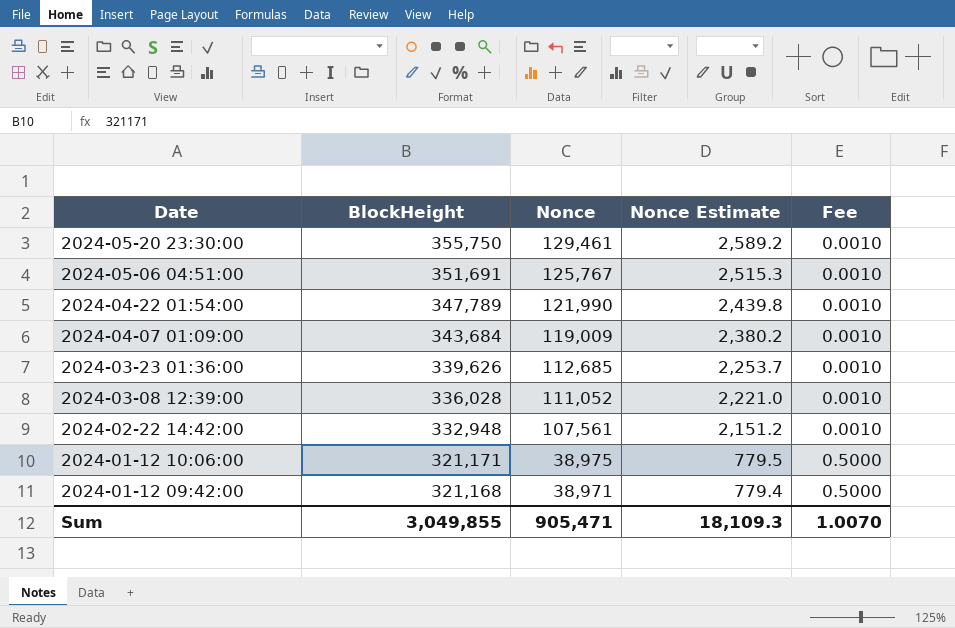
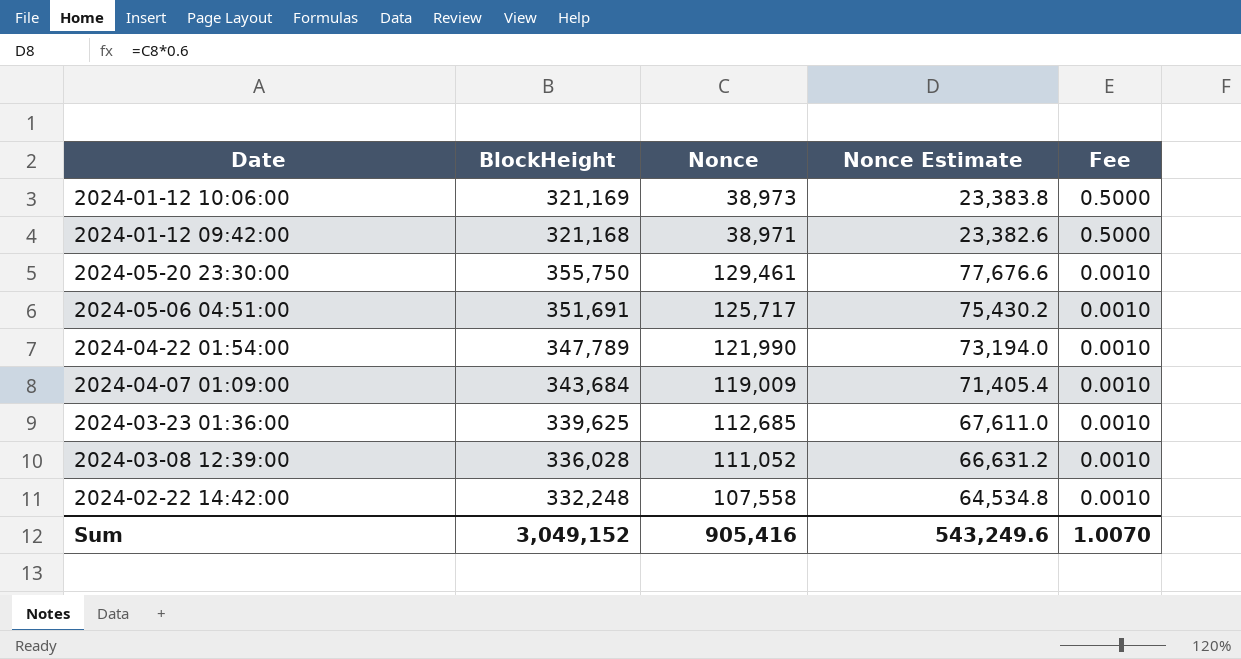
row order: Date descending -> Fee descending
column Nonce Estimate | formula: [Nonce] * 0.02 -> [Nonce] * 0.6
2024-01-12 10:06:00 | BlockHeight: 321,171 -> 321,169
2024-01-12 10:06:00 | Nonce: 38,975 -> 38,973
2024-05-06 04:51:00 | Nonce: 125,767 -> 125,717
2024-03-23 01:36:00 | BlockHeight: 339,626 -> 339,625
2024-02-22 14:42:00 | BlockHeight: 332,948 -> 332,248
2024-02-22 14:42:00 | Nonce: 107,561 -> 107,558
Sum | BlockHeight: 3,049,855 -> 3,049,152
Sum | Nonce: 905,471 -> 905,416
Sum | Nonce Estimate: 18,109.3 -> 543,249.6

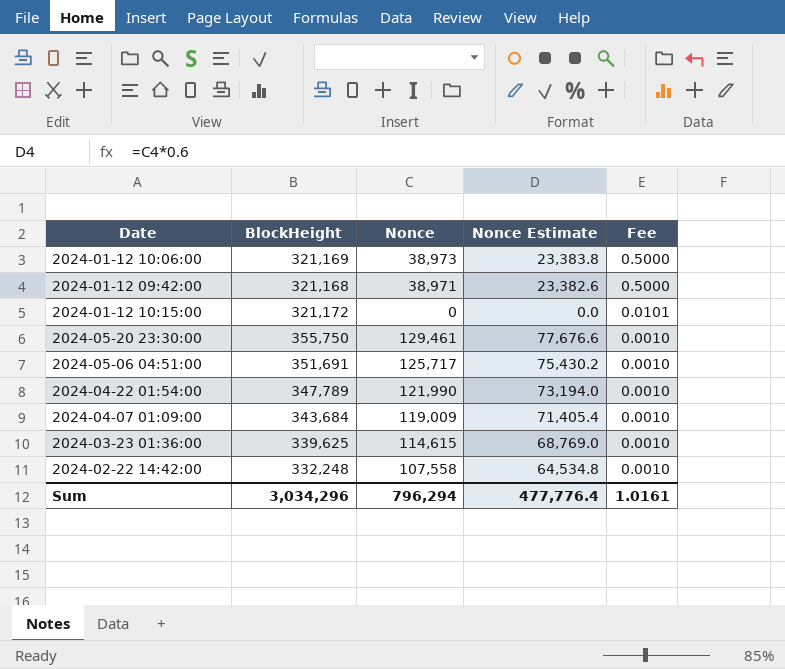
row 2024-03-08 12:39:00: 336,028 | 111,052 | 66,631.2 | 0.0010 -> none
row 2024-01-12 10:15:00: none -> 321,172 | 0 | 0.0 | 0.0101
2024-03-23 01:36:00 | Nonce: 112,685 -> 114,615
2024-03-23 01:36:00 | Nonce Estimate: 67,611.0 -> 68,769.0
Sum | BlockHeight: 3,049,152 -> 3,034,296
Sum | Nonce: 905,416 -> 796,294
Sum | Nonce Estimate: 543,249.6 -> 477,776.4
Sum | Fee: 1.0070 -> 1.0161

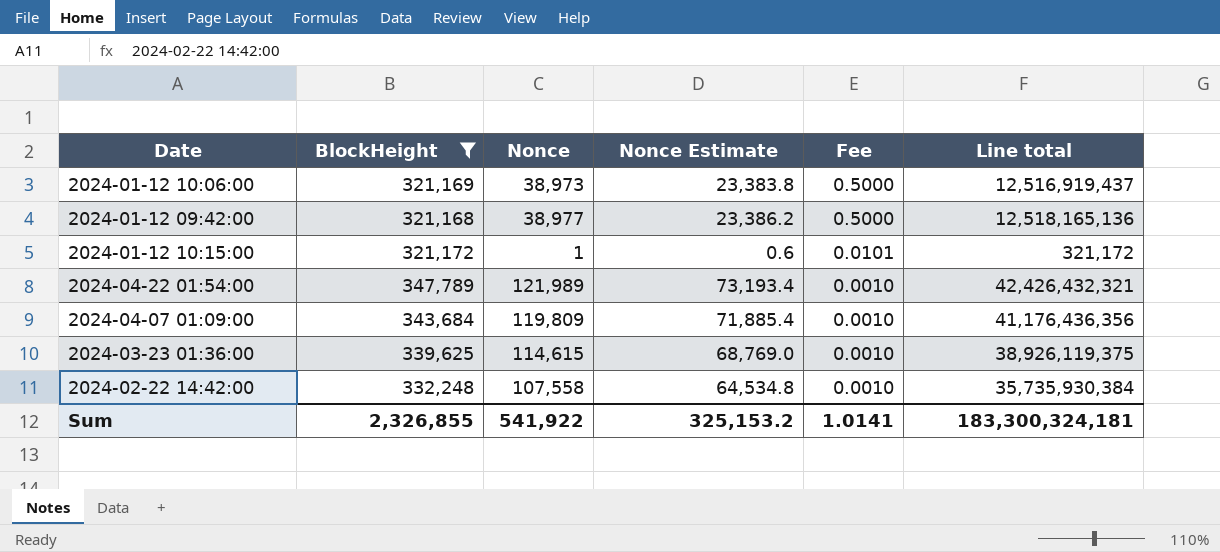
filter: none -> BlockHeight <= 347,789
column Line total | formula: none -> [BlockHeight] * [Nonce]
2024-01-12 09:42:00 | Nonce: 38,971 -> 38,977
2024-01-12 09:42:00 | Nonce Estimate: 23,382.6 -> 23,386.2
2024-01-12 10:15:00 | Nonce: 0 -> 1
2024-01-12 10:15:00 | Nonce Estimate: 0.0 -> 0.6
2024-04-22 01:54:00 | Nonce: 121,990 -> 121,989
2024-04-22 01:54:00 | Nonce Estimate: 73,194.0 -> 73,193.4
2024-04-07 01:09:00 | Nonce: 119,009 -> 119,809
2024-04-07 01:09:00 | Nonce Estimate: 71,405.4 -> 71,885.4
Sum | BlockHeight: 3,034,296 -> 2,326,855
Sum | Nonce: 796,294 -> 541,922
Sum | Nonce Estimate: 477,776.4 -> 325,153.2
Sum | Fee: 1.0161 -> 1.0141

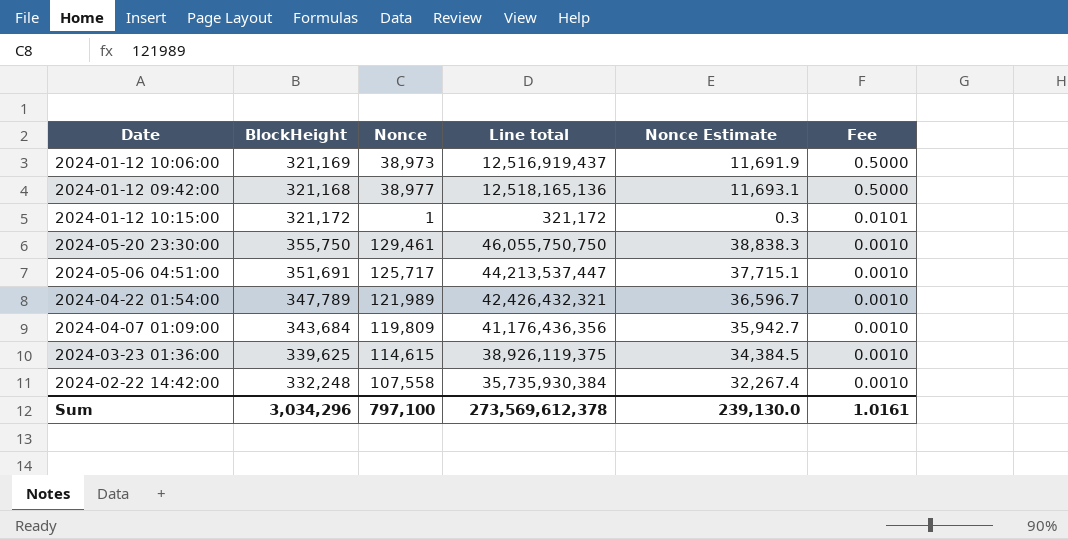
filter: BlockHeight <= 347,789 -> none
column Line total | position: 6 -> 4
column Nonce Estimate | formula: [Nonce] * 0.6 -> [Nonce] * 0.3
Sum | BlockHeight: 2,326,855 -> 3,034,296
Sum | Nonce: 541,922 -> 797,100
Sum | Line total: 183,300,324,181 -> 273,569,612,378
Sum | Nonce Estimate: 325,153.2 -> 239,130.0
Sum | Fee: 1.0141 -> 1.0161

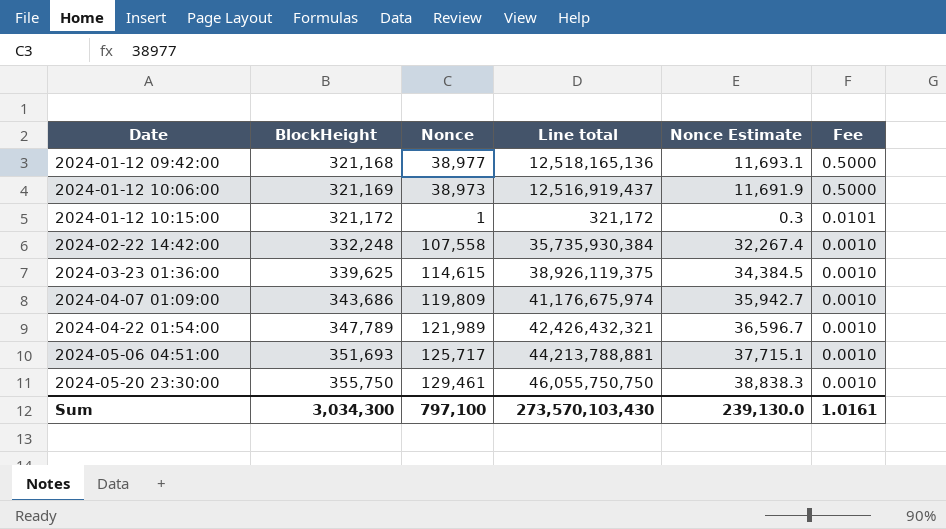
row order: Fee descending -> Date ascending
2024-04-07 01:09:00 | BlockHeight: 343,684 -> 343,686
2024-04-07 01:09:00 | Line total: 41,176,436,356 -> 41,176,675,974
2024-05-06 04:51:00 | BlockHeight: 351,691 -> 351,693
2024-05-06 04:51:00 | Line total: 44,213,537,447 -> 44,213,788,881
Sum | BlockHeight: 3,034,296 -> 3,034,300
Sum | Line total: 273,569,612,378 -> 273,570,103,430

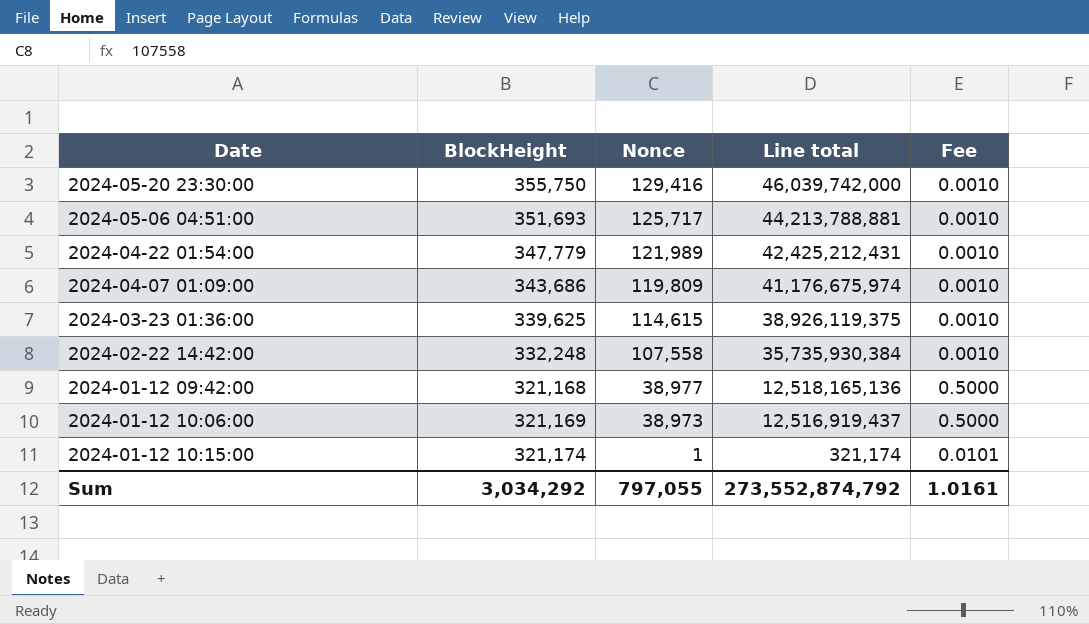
row order: Date ascending -> Nonce descending
column Nonce Estimate | formula: [Nonce] * 0.3 -> none
2024-05-20 23:30:00 | Nonce: 129,461 -> 129,416
2024-05-20 23:30:00 | Line total: 46,055,750,750 -> 46,039,742,000
2024-04-22 01:54:00 | BlockHeight: 347,789 -> 347,779
2024-04-22 01:54:00 | Line total: 42,426,432,321 -> 42,425,212,431
2024-01-12 10:15:00 | BlockHeight: 321,172 -> 321,174
2024-01-12 10:15:00 | Line total: 321,172 -> 321,174
Sum | BlockHeight: 3,034,300 -> 3,034,292
Sum | Nonce: 797,100 -> 797,055
Sum | Line total: 273,570,103,430 -> 273,552,874,792

